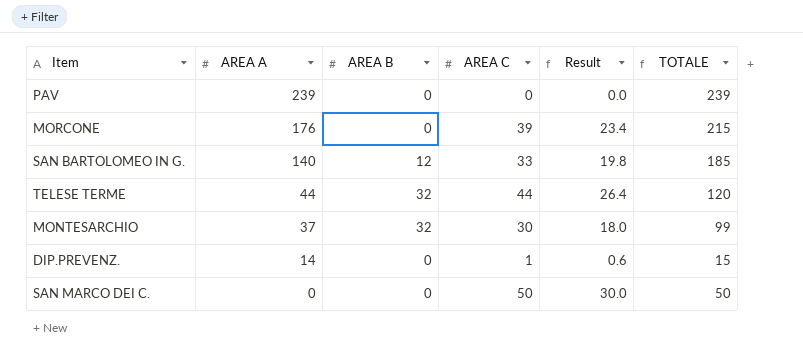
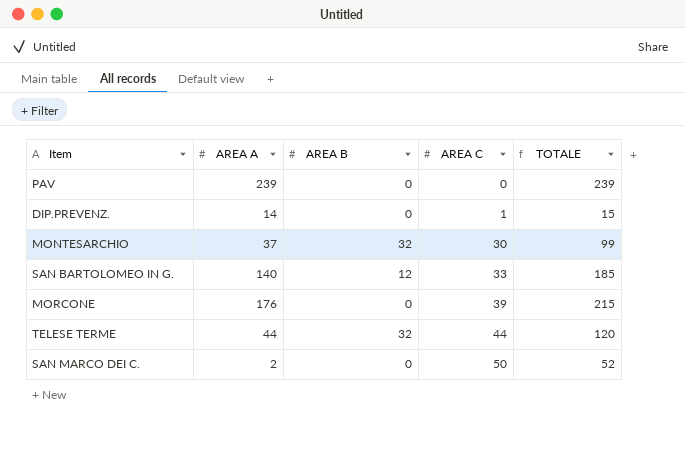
row order: AREA A descending -> AREA C ascending
column Result | formula: [AREA C] * 0.6 -> none
SAN MARCO DEI C. | AREA A: 0 -> 2
SAN MARCO DEI C. | TOTALE: 50 -> 52

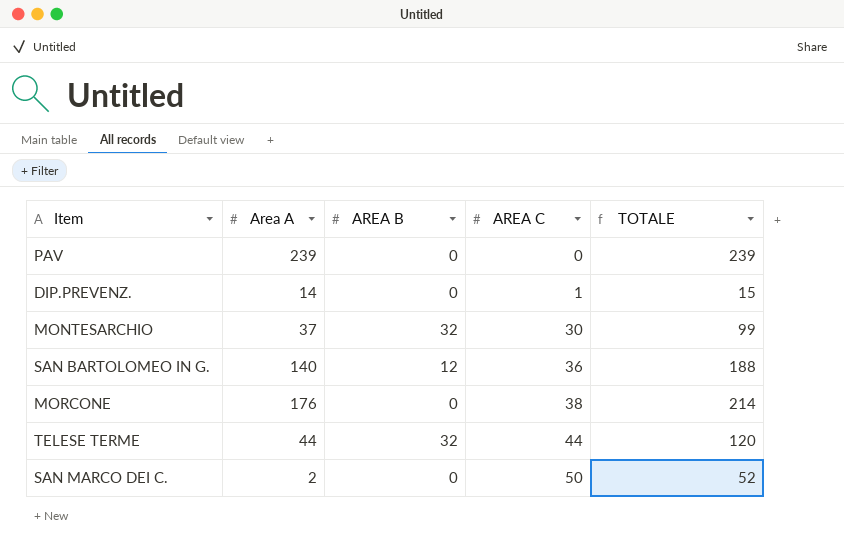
column name: AREA A -> Area A
SAN BARTOLOMEO IN G. | AREA C: 33 -> 36
SAN BARTOLOMEO IN G. | TOTALE: 185 -> 188
MORCONE | AREA C: 39 -> 38
MORCONE | TOTALE: 215 -> 214

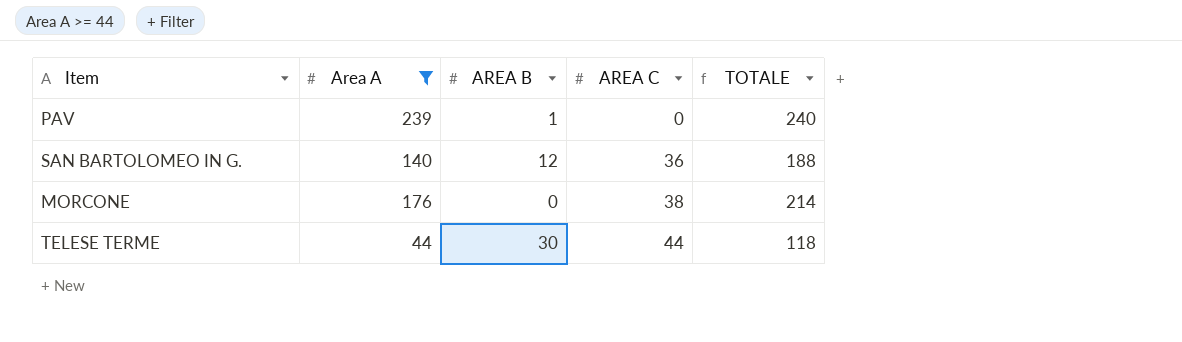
filter: none -> Area A >= 44
PAV | AREA B: 0 -> 1
PAV | TOTALE: 239 -> 240
TELESE TERME | AREA B: 32 -> 30
TELESE TERME | TOTALE: 120 -> 118

